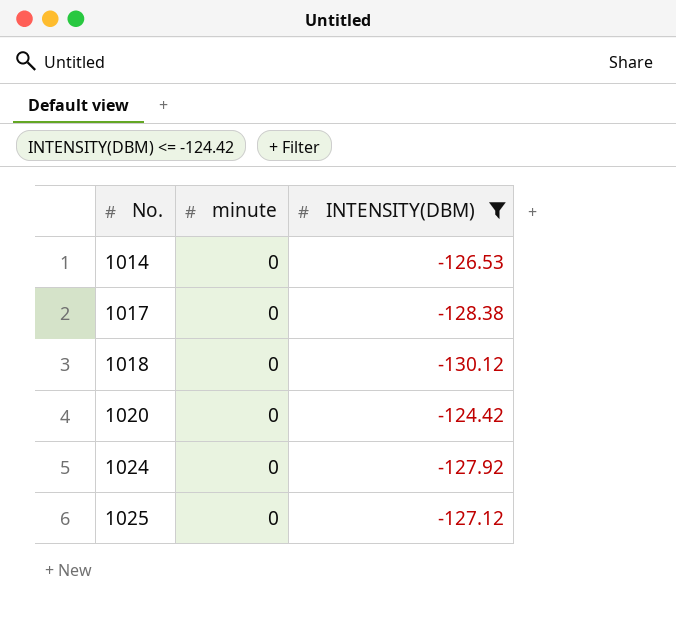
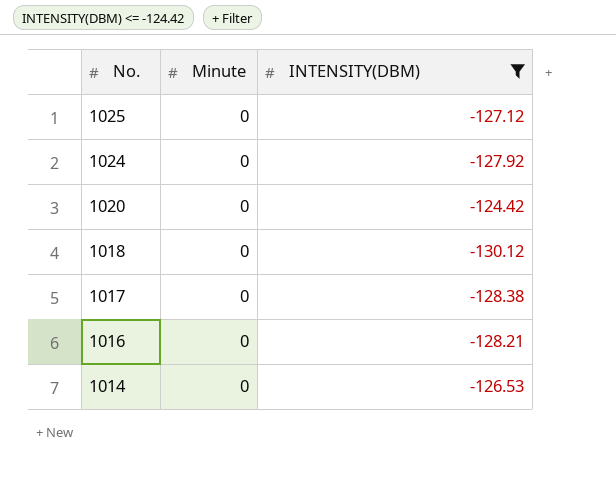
row order: No. ascending -> No. descending
column name: minute -> Minute
row 1016: none -> 0 | -128.21

